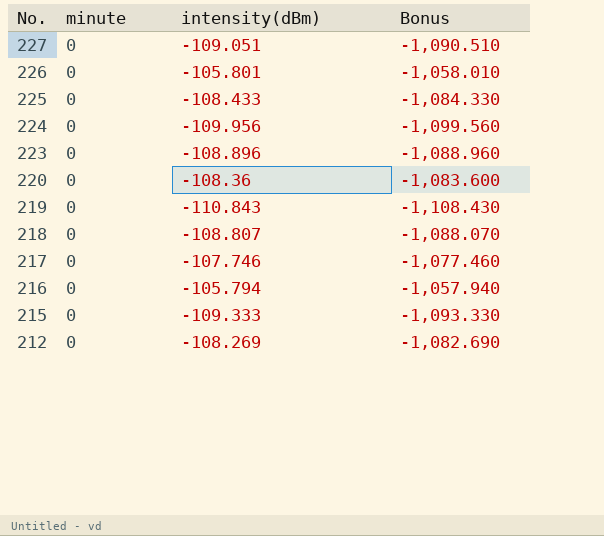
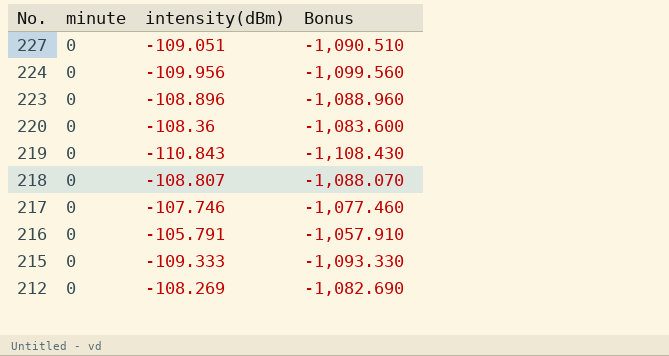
row 226: 0 | -105.801 | -1,058.010 -> none
row 225: 0 | -108.433 | -1,084.330 -> none
216 | intensity(dBm): -105.794 -> -105.791
216 | Bonus: -1,057.940 -> -1,057.910

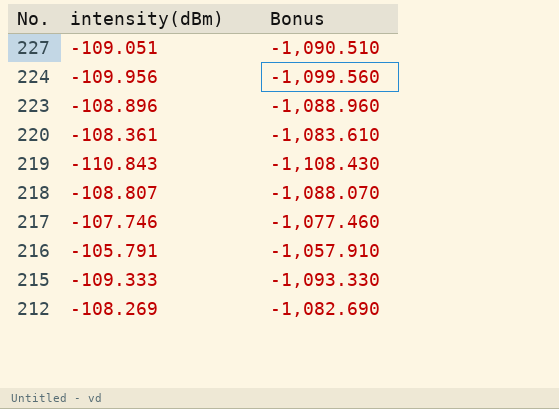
column minute | position: 2 -> none
220 | intensity(dBm): -108.36 -> -108.361
220 | Bonus: -1,083.600 -> -1,083.610

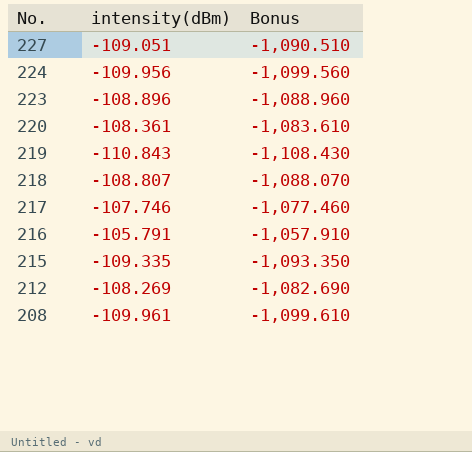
215 | intensity(dBm): -109.333 -> -109.335
215 | Bonus: -1,093.330 -> -1,093.350
row 208: none -> -109.961 | -1,099.610

